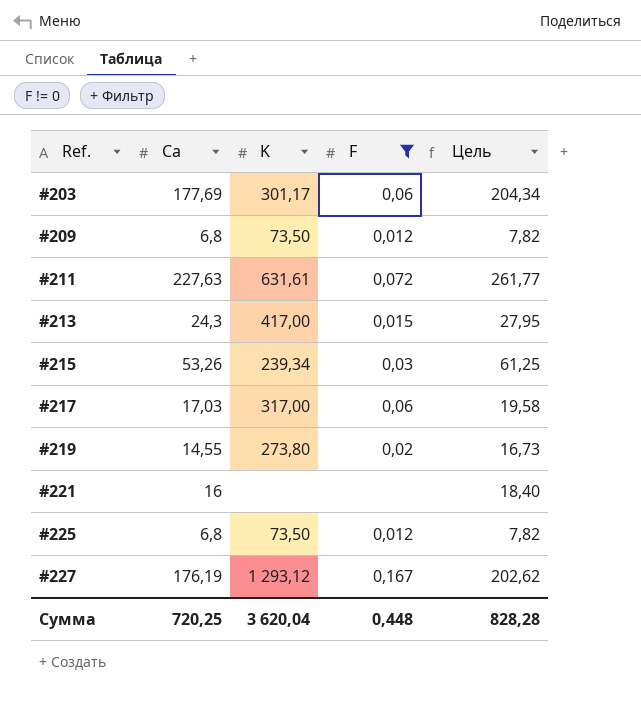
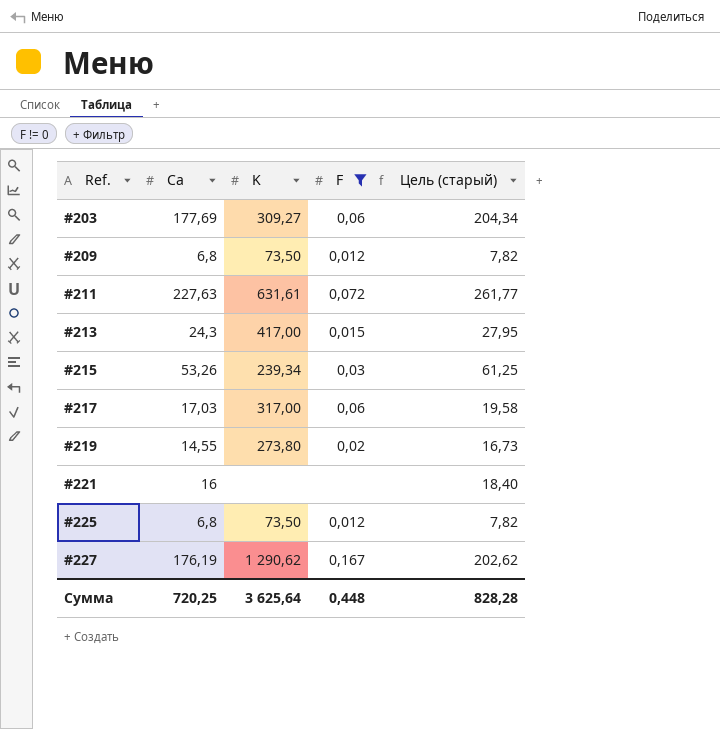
column name: Цель -> Цель (старый)
#203 | K: 301,17 -> 309,27
#227 | K: 1 293,12 -> 1 290,62
Сумма | K: 3 620,04 -> 3 625,64

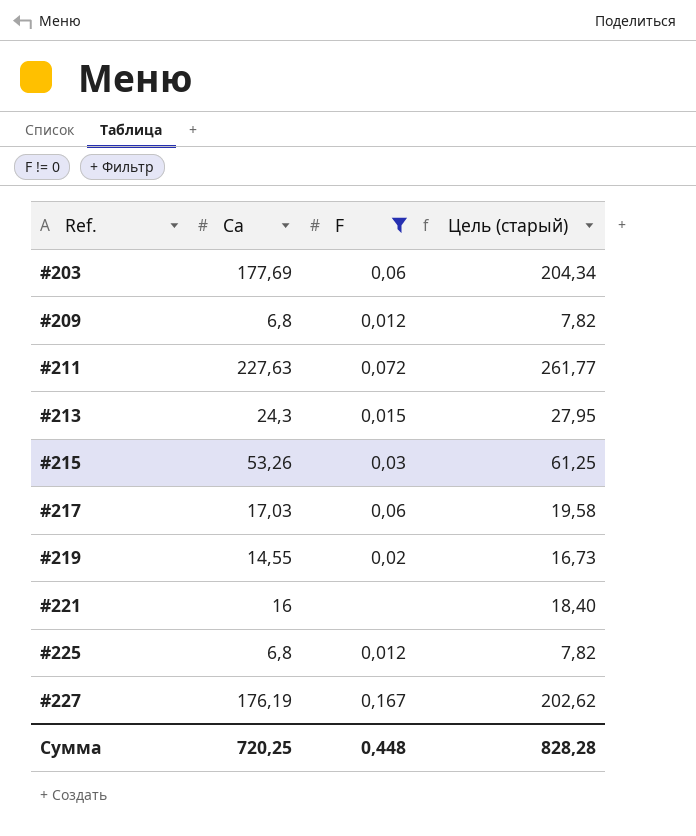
column K | position: 3 -> none

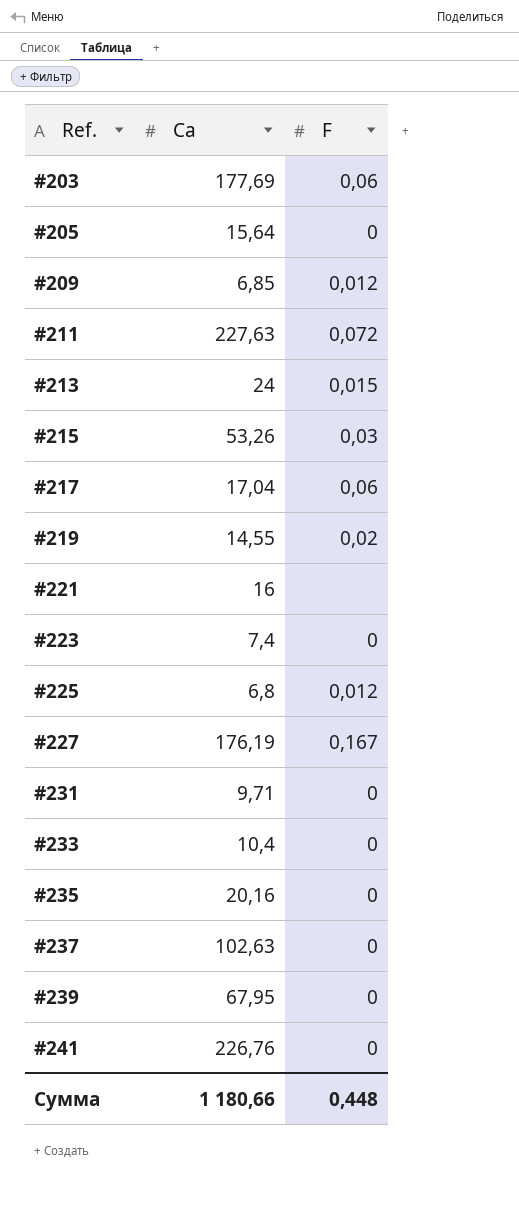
filter: F != 0 -> none
column Цель (старый) | formula: [Ca] * 1,15 -> none
#209 | Ca: 6,8 -> 6,85
#213 | Ca: 24,3 -> 24
#217 | Ca: 17,03 -> 17,04
Сумма | Ca: 720,25 -> 1 180,66

